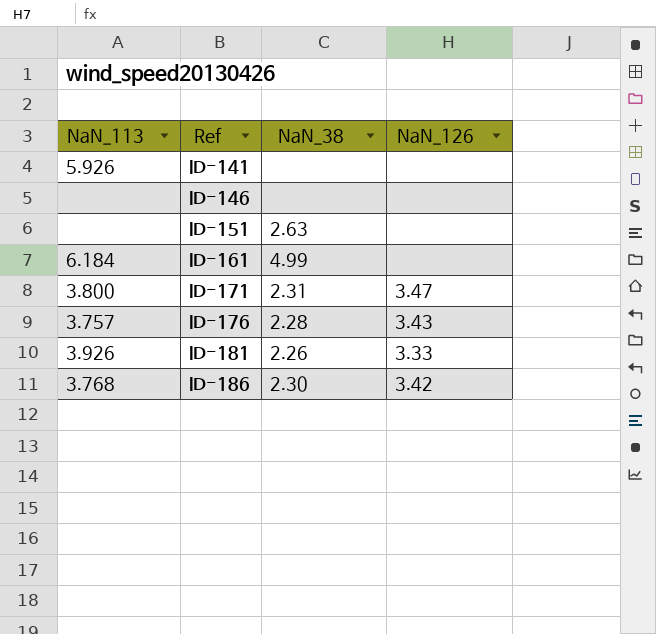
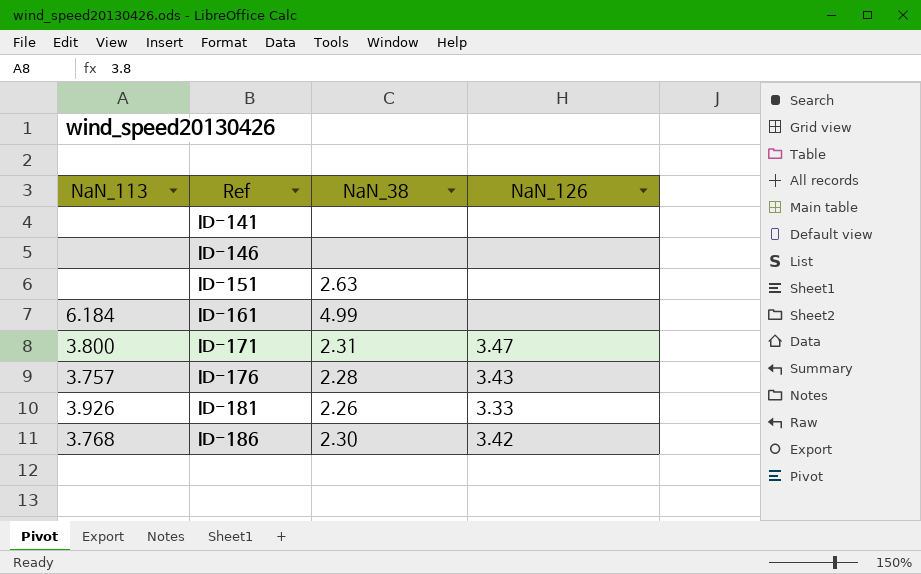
ID-141 | NaN_113: 5.926 -> none

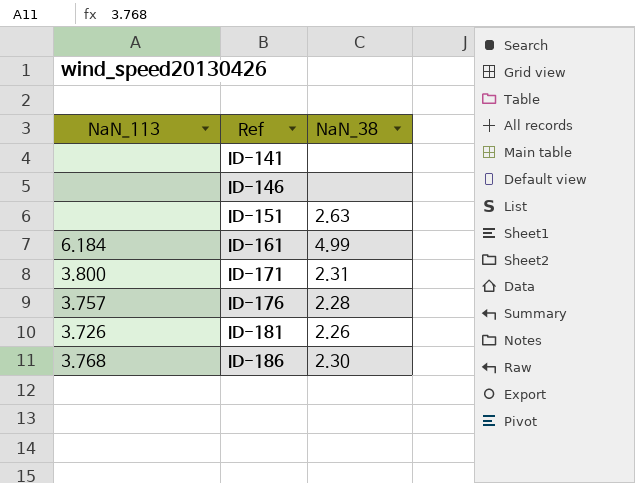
column NaN_126 | position: 4 -> none
ID-181 | NaN_113: 3.926 -> 3.726

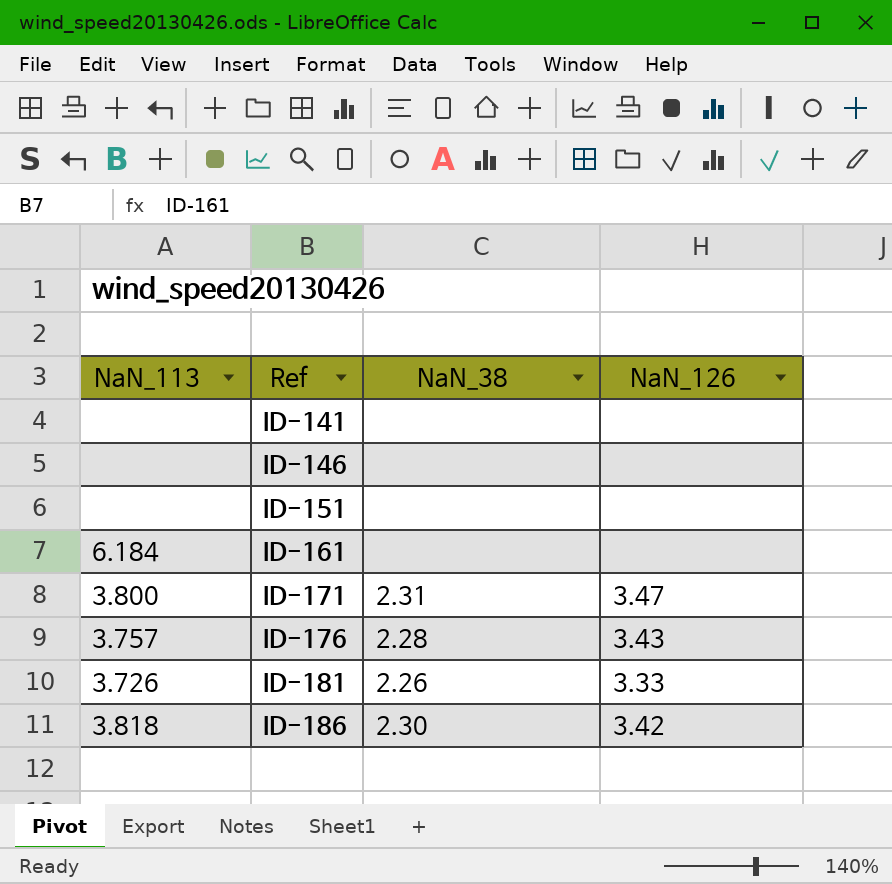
column NaN_126 | position: none -> 4
ID-151 | NaN_38: 2.63 -> none
ID-161 | NaN_38: 4.99 -> none
ID-186 | NaN_113: 3.768 -> 3.818

